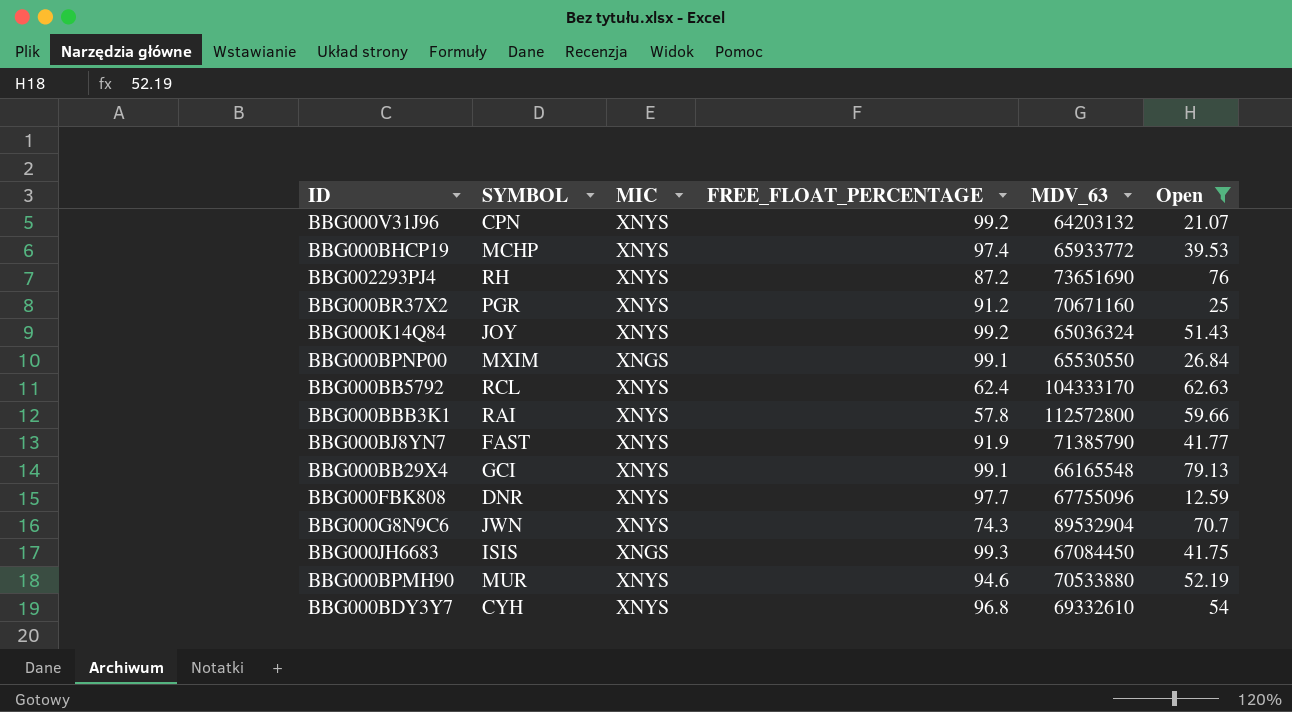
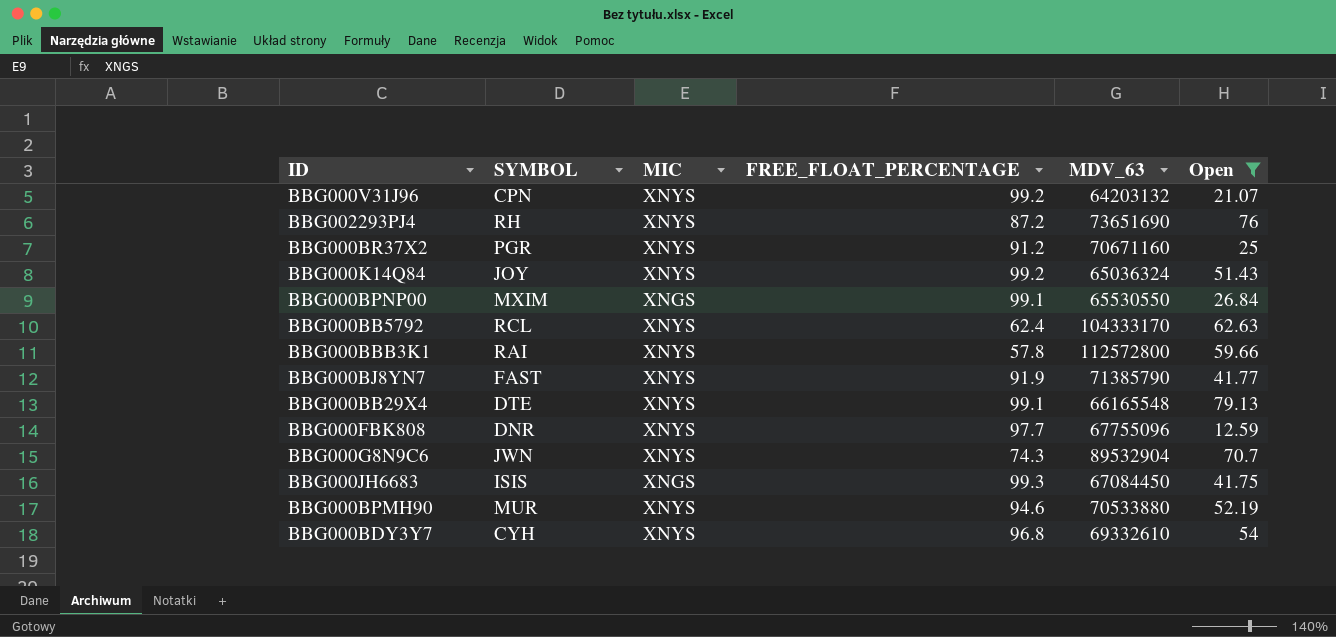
row BBG000BHCP19: MCHP | XNYS | 97.4 | 65933772 | 39.53 -> none
BBG000BB29X4 | SYMBOL: GCI -> DTE

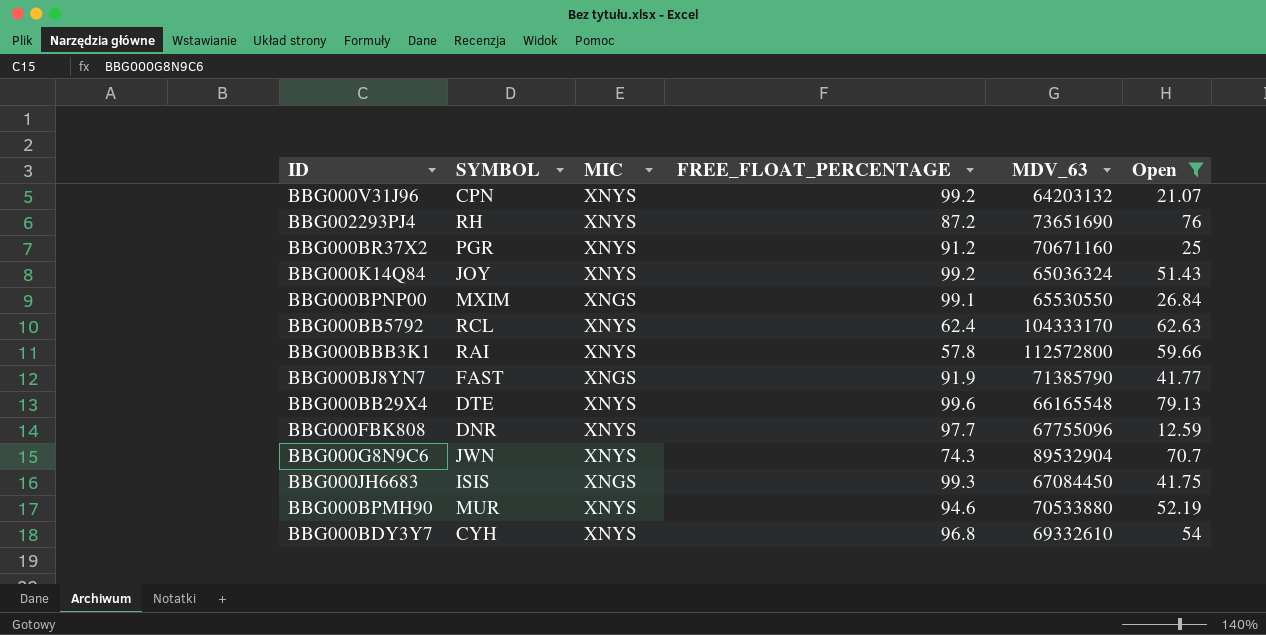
BBG000BJ8YN7 | MIC: XNYS -> XNGS
BBG000BB29X4 | FREE_FLOAT_PERCENTAGE: 99.1 -> 99.6

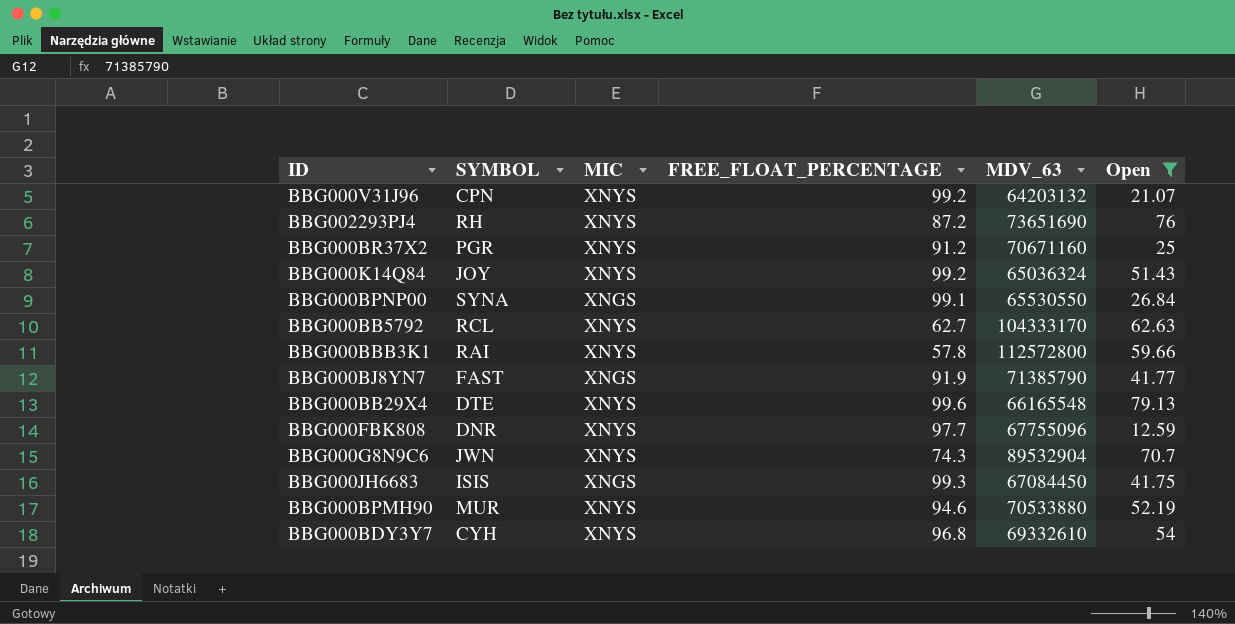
BBG000BPNP00 | SYMBOL: MXIM -> SYNA
BBG000BB5792 | FREE_FLOAT_PERCENTAGE: 62.4 -> 62.7

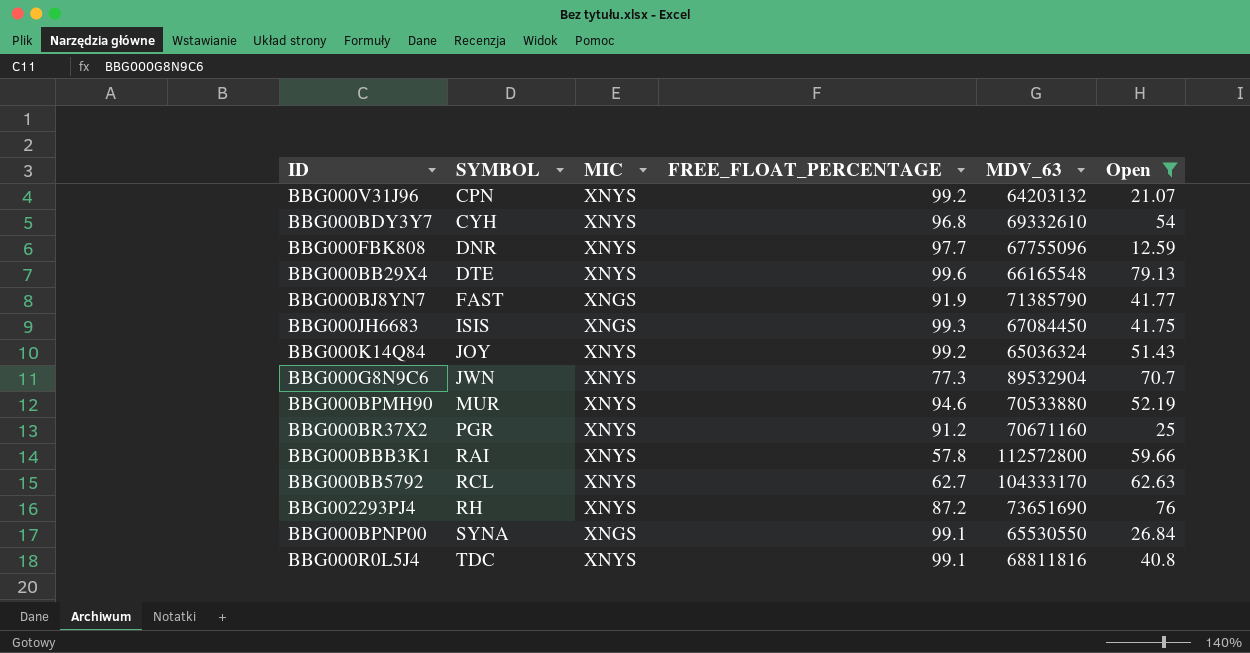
row order: none -> SYMBOL ascending
BBG000G8N9C6 | FREE_FLOAT_PERCENTAGE: 74.3 -> 77.3
row BBG000R0L5J4: none -> TDC | XNYS | 99.1 | 68811816 | 40.8

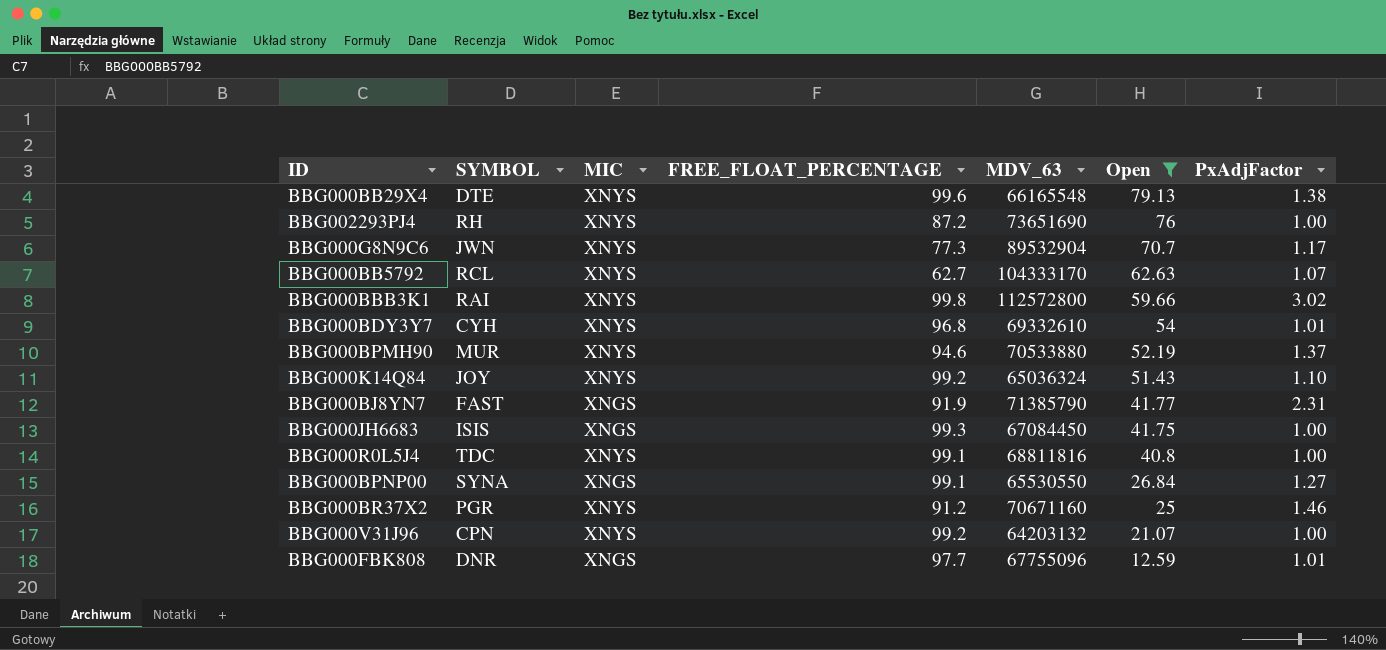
row order: SYMBOL ascending -> Open descending
column PxAdjFactor | position: none -> 7
BBG000BBB3K1 | FREE_FLOAT_PERCENTAGE: 57.8 -> 99.8
BBG000FBK808 | MIC: XNYS -> XNGS

